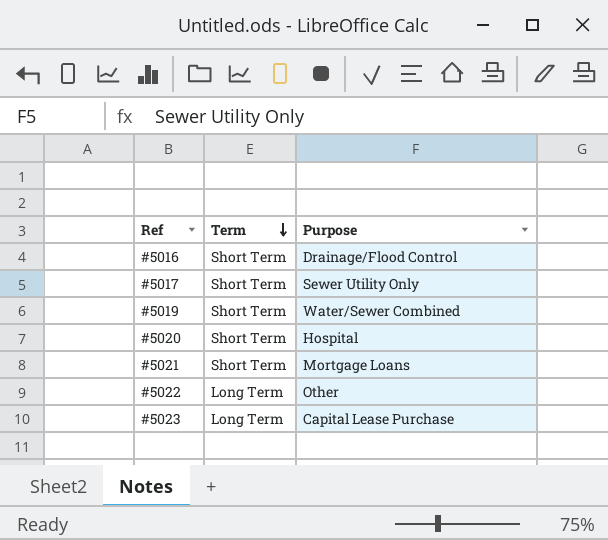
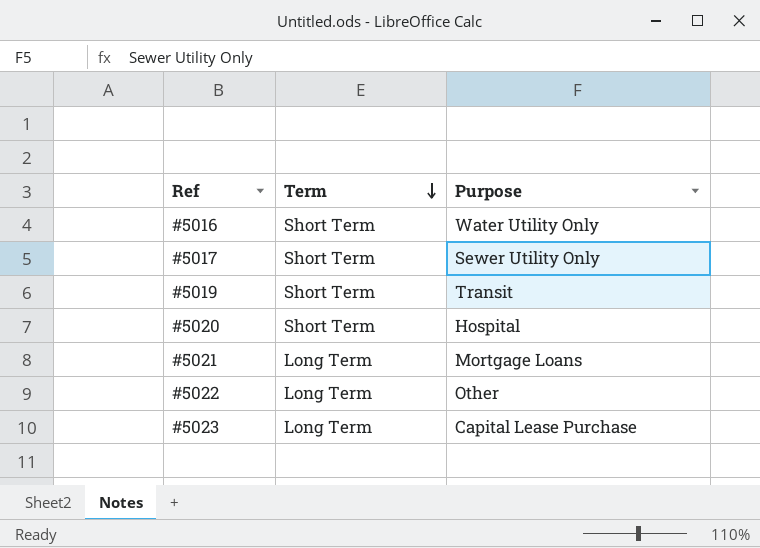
#5016 | Purpose: Drainage/Flood Control -> Water Utility Only
#5019 | Purpose: Water/Sewer Combined -> Transit
#5021 | Term: Short Term -> Long Term

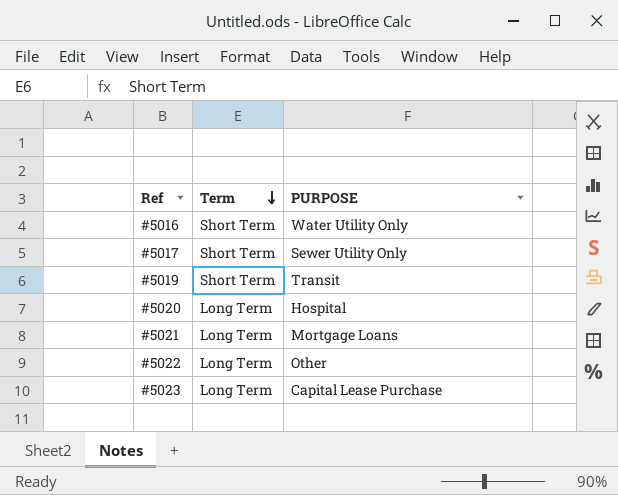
column name: Purpose -> PURPOSE
#5020 | Term: Short Term -> Long Term

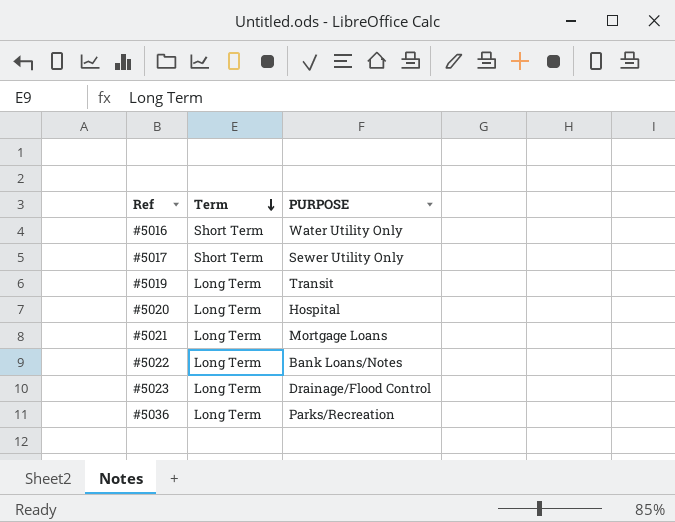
#5019 | Term: Short Term -> Long Term
#5022 | PURPOSE: Other -> Bank Loans/Notes
#5023 | PURPOSE: Capital Lease Purchase -> Drainage/Flood Control
row #5036: none -> Long Term | Parks/Recreation

